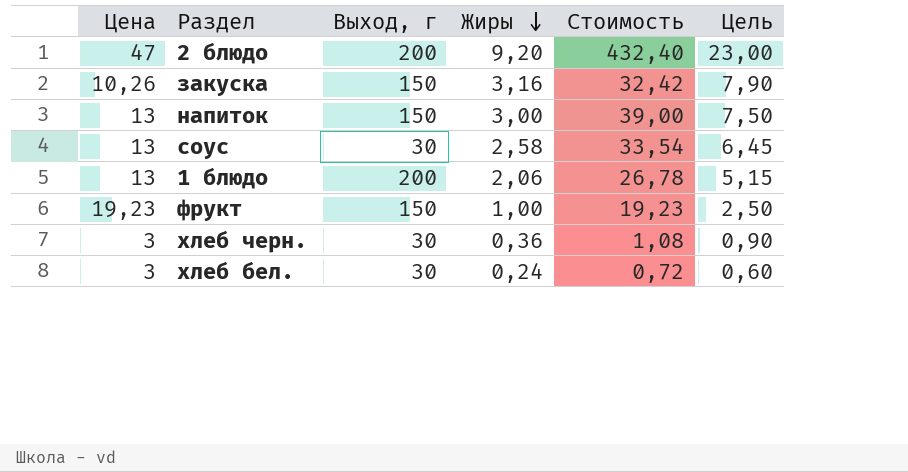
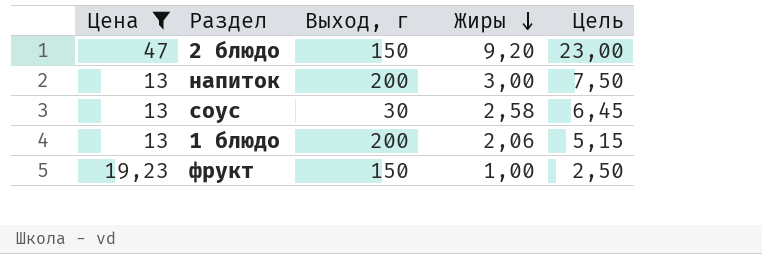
filter: none -> Цена >= 13
column Стоимость | formula: [Цена] * [Жиры] -> none
2 блюдо | Выход, г: 200 -> 150
напиток | Выход, г: 150 -> 200

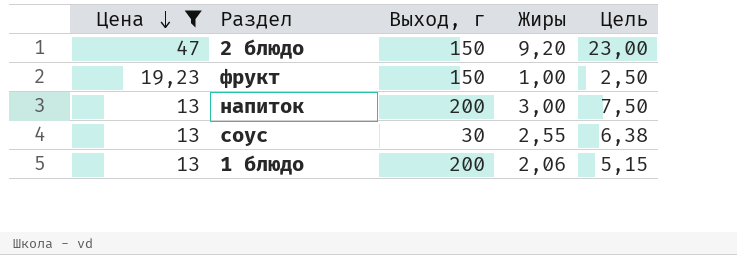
row order: Жиры descending -> Цена descending
соус | Жиры: 2,58 -> 2,55
соус | Цель: 6,45 -> 6,38

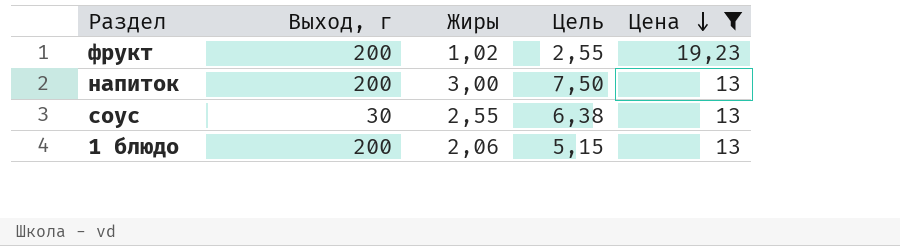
column Цена | position: 1 -> 5
row 2 блюдо: 47 | 150 | 9,20 | 23,00 -> none
фрукт | Выход, г: 150 -> 200
фрукт | Жиры: 1,00 -> 1,02
фрукт | Цель: 2,50 -> 2,55

